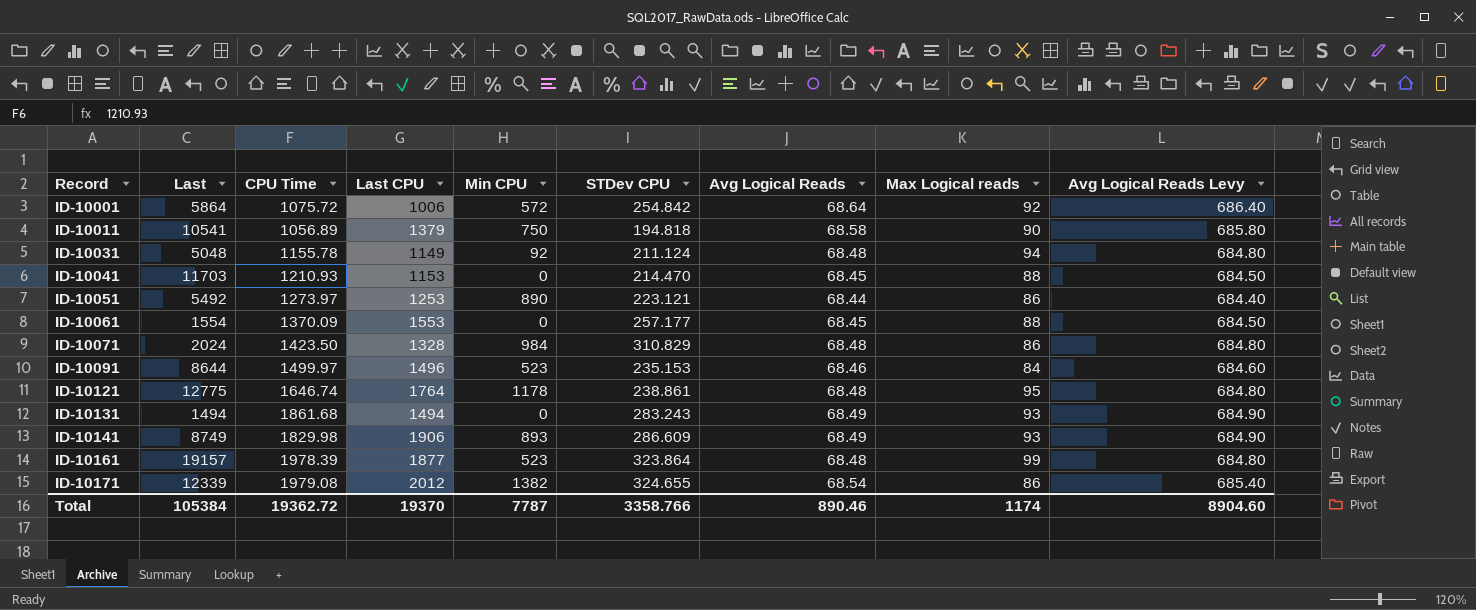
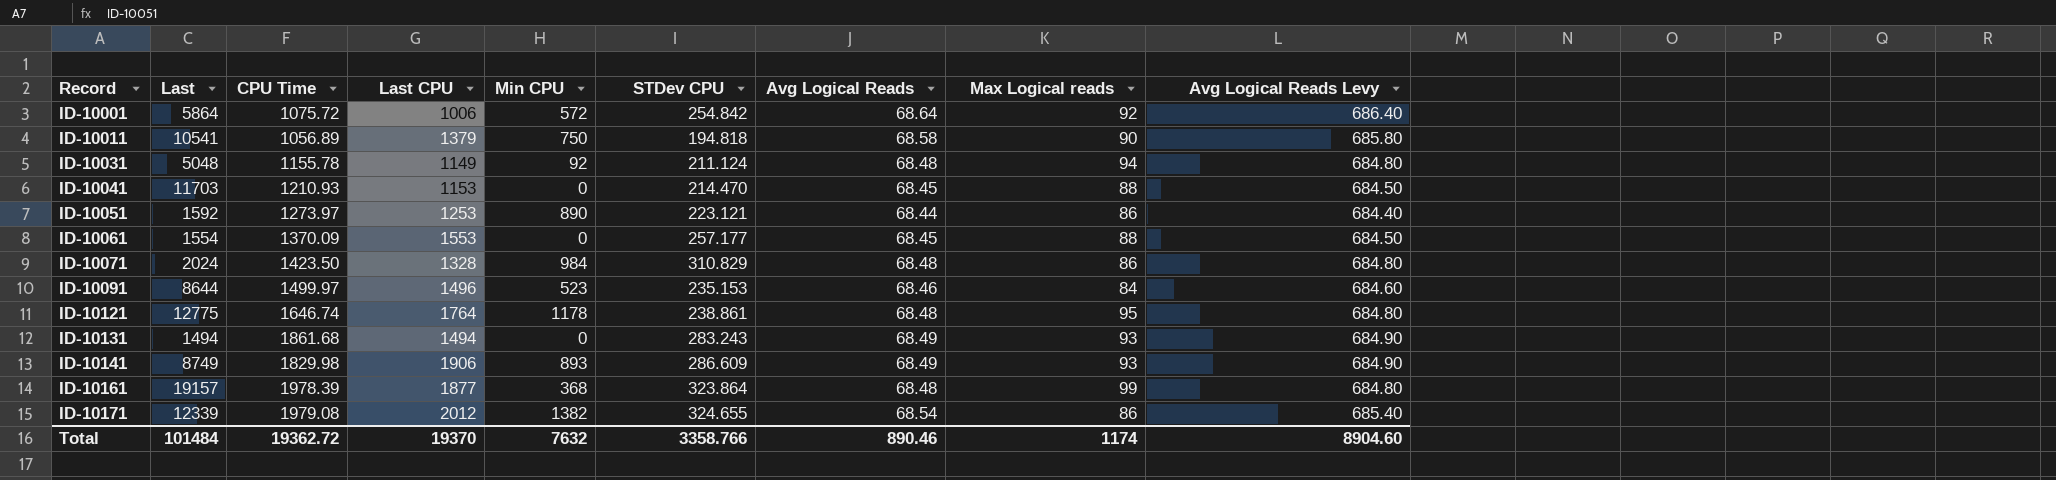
ID-10051 | Last: 5492 -> 1592
ID-10161 | Min CPU: 523 -> 368
Total | Last: 105384 -> 101484
Total | Min CPU: 7787 -> 7632

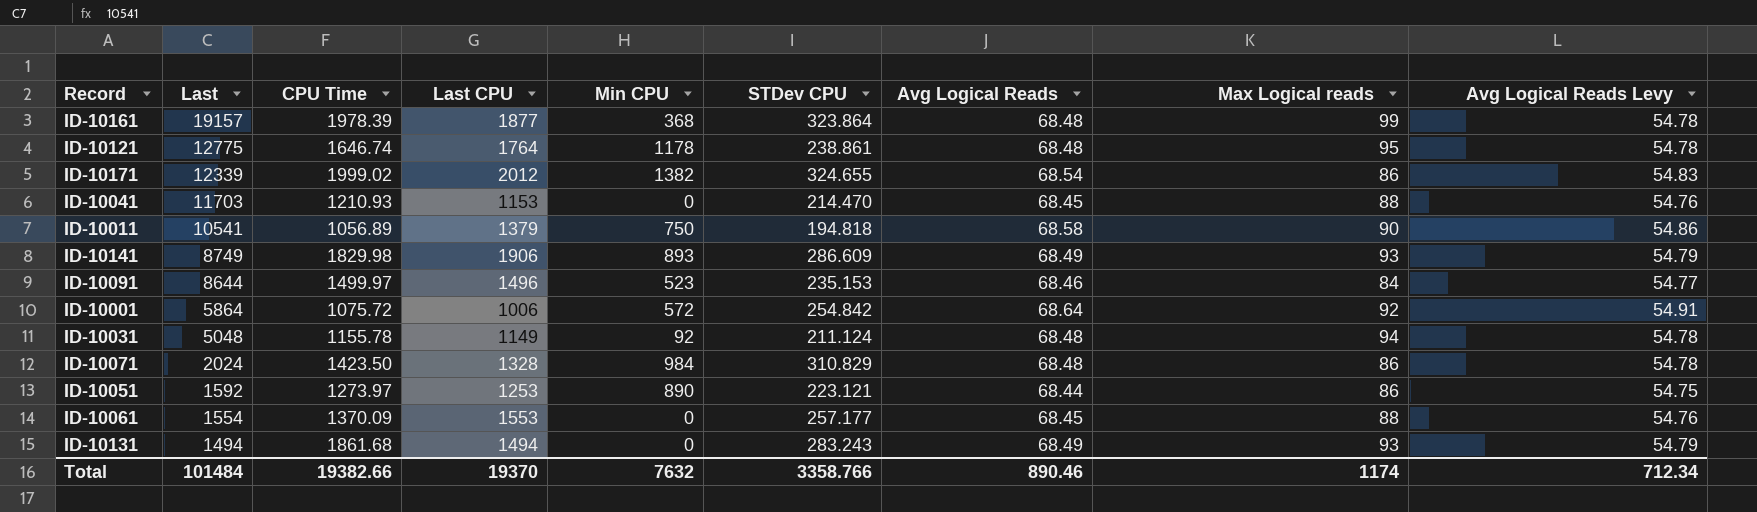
row order: Record ascending -> Last descending
column Avg Logical Reads Levy | formula: [Avg Logical Reads] * 10 -> [Avg Logical Reads] * 0.8
ID-10171 | CPU Time: 1979.08 -> 1999.02
Total | CPU Time: 19362.72 -> 19382.66
Total | Avg Logical Reads Levy: 8904.60 -> 712.34

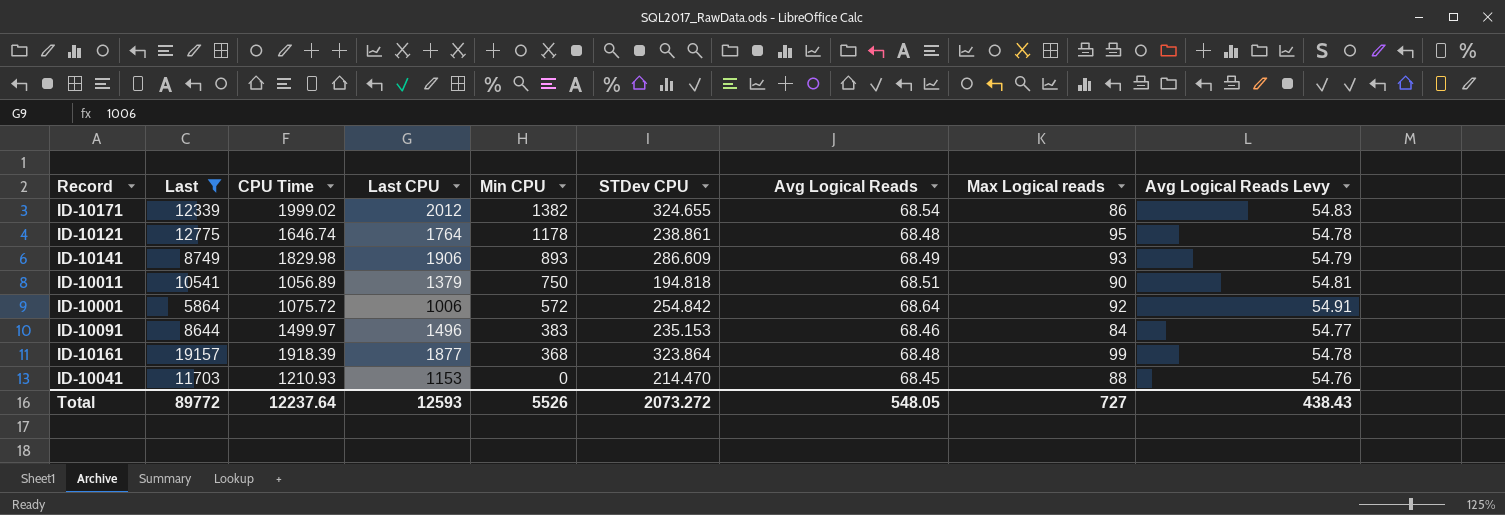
filter: none -> Last >= 5864
row order: Last descending -> Min CPU descending
ID-10011 | Avg Logical Reads: 68.58 -> 68.51
ID-10011 | Avg Logical Reads Levy: 54.86 -> 54.81
ID-10091 | Min CPU: 523 -> 383
ID-10161 | CPU Time: 1978.39 -> 1918.39
Total | Last: 101484 -> 89772
Total | CPU Time: 19382.66 -> 12237.64
Total | Last CPU: 19370 -> 12593
Total | Min CPU: 7632 -> 5526
Total | STDev CPU: 3358.766 -> 2073.272
Total | Avg Logical Reads: 890.46 -> 548.05
Total | Max Logical reads: 1174 -> 727
Total | Avg Logical Reads Levy: 712.34 -> 438.43

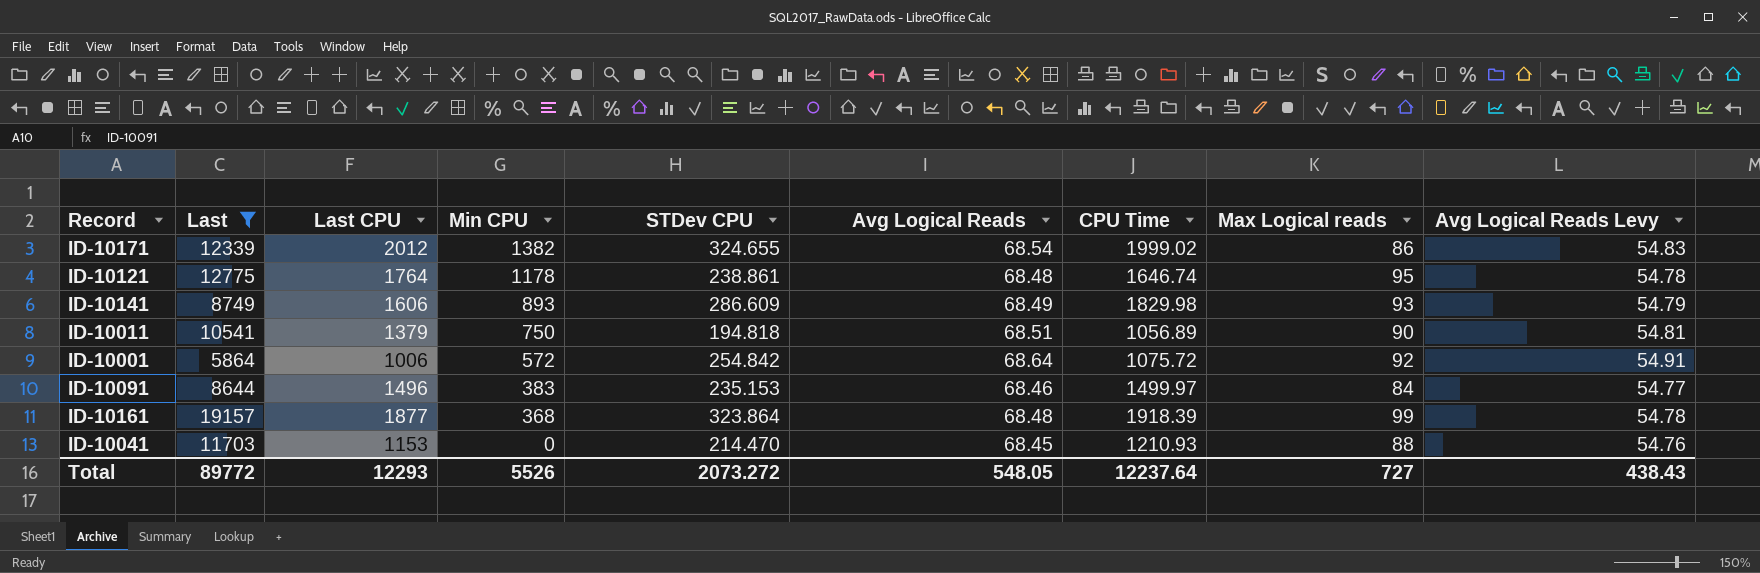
column CPU Time | position: 3 -> 7
ID-10141 | Last CPU: 1906 -> 1606
Total | Last CPU: 12593 -> 12293

